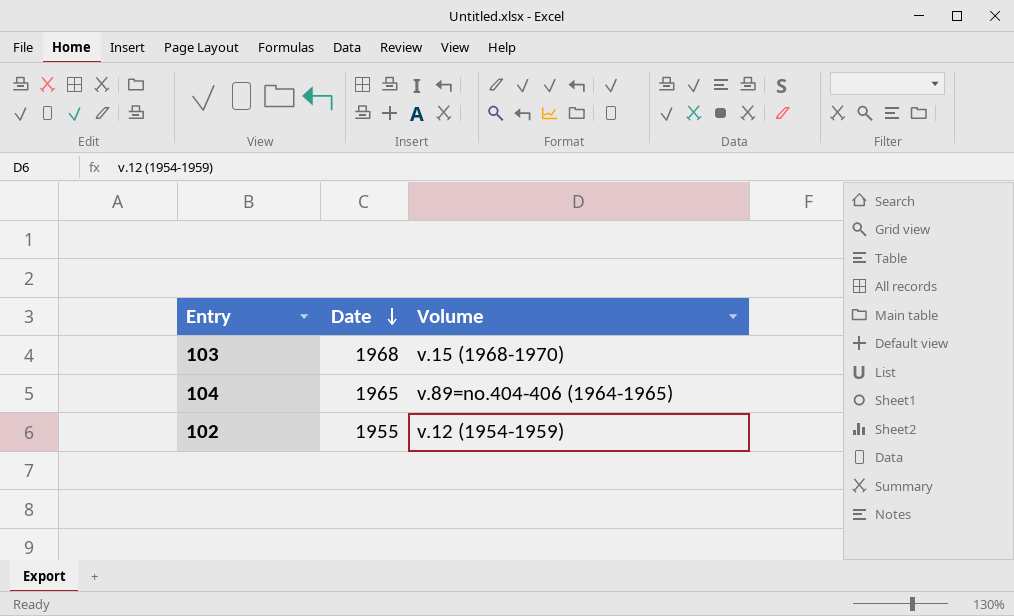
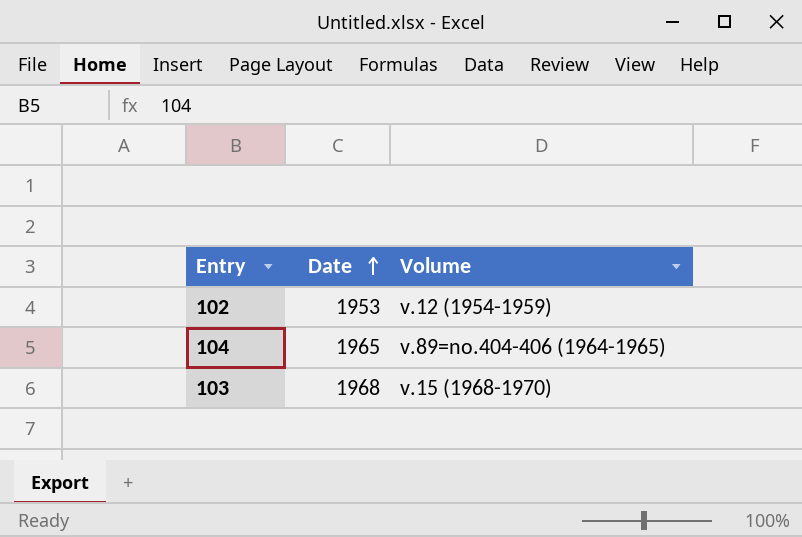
row order: Date descending -> Date ascending
102 | Date: 1955 -> 1953

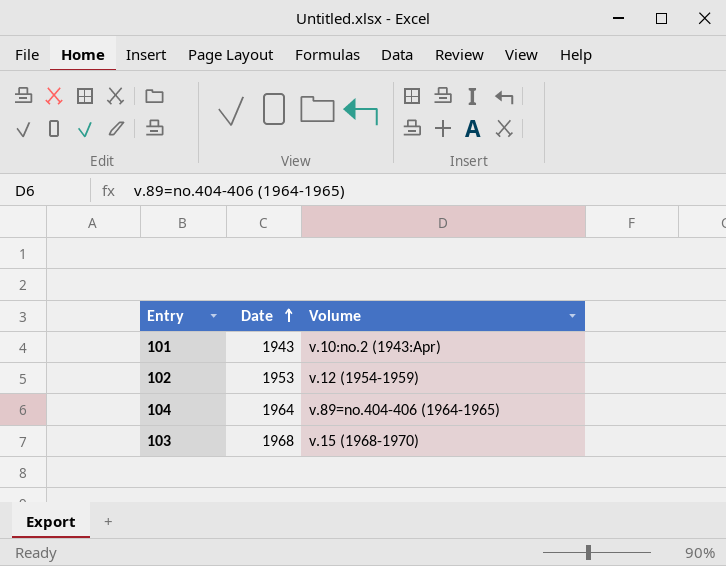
row 101: none -> 1943 | v.10:no.2 (1943:Apr)
104 | Date: 1965 -> 1964

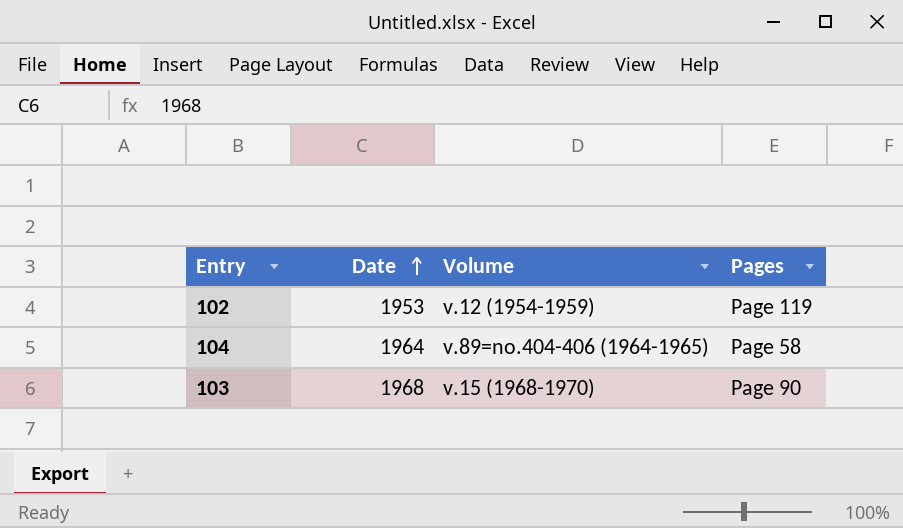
column Pages | position: none -> 4
row 101: 1943 | v.10:no.2 (1943:Apr) -> none

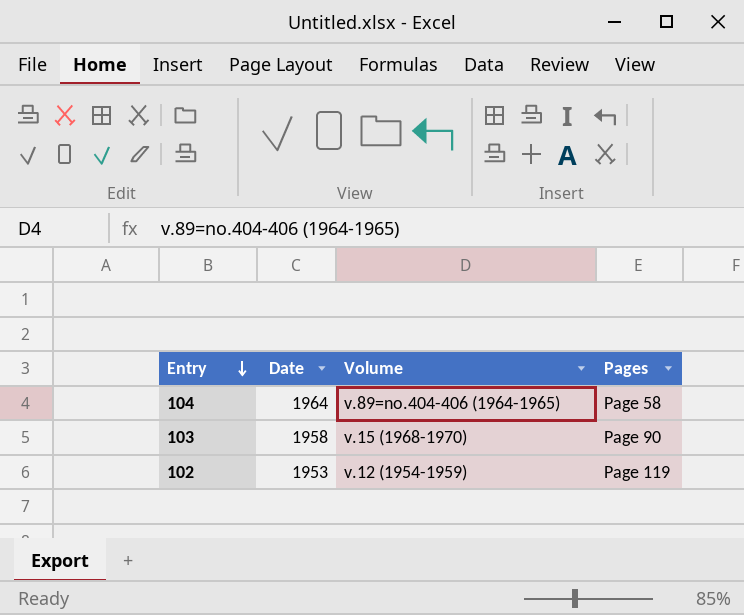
row order: Date ascending -> Entry descending
103 | Date: 1968 -> 1958

